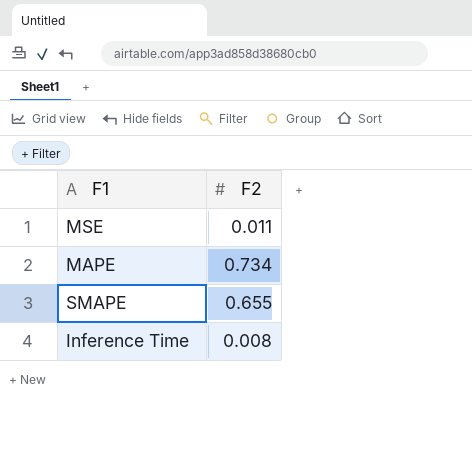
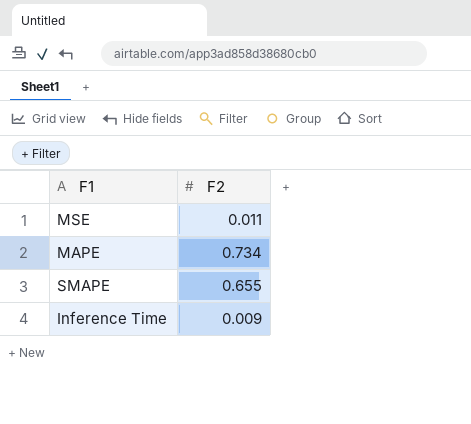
Inference Time | F2: 0.008 -> 0.009

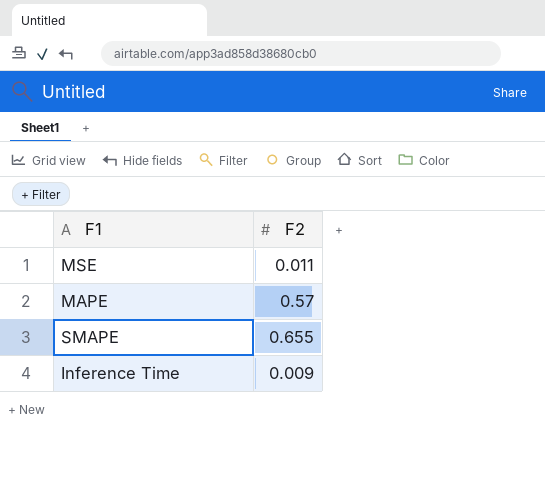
MAPE | F2: 0.734 -> 0.57

